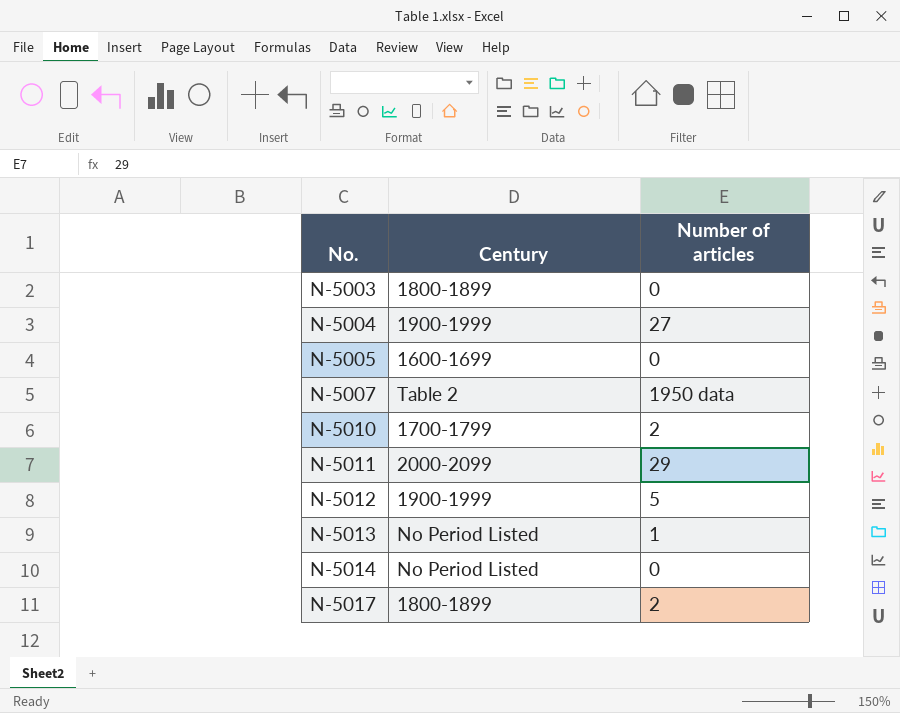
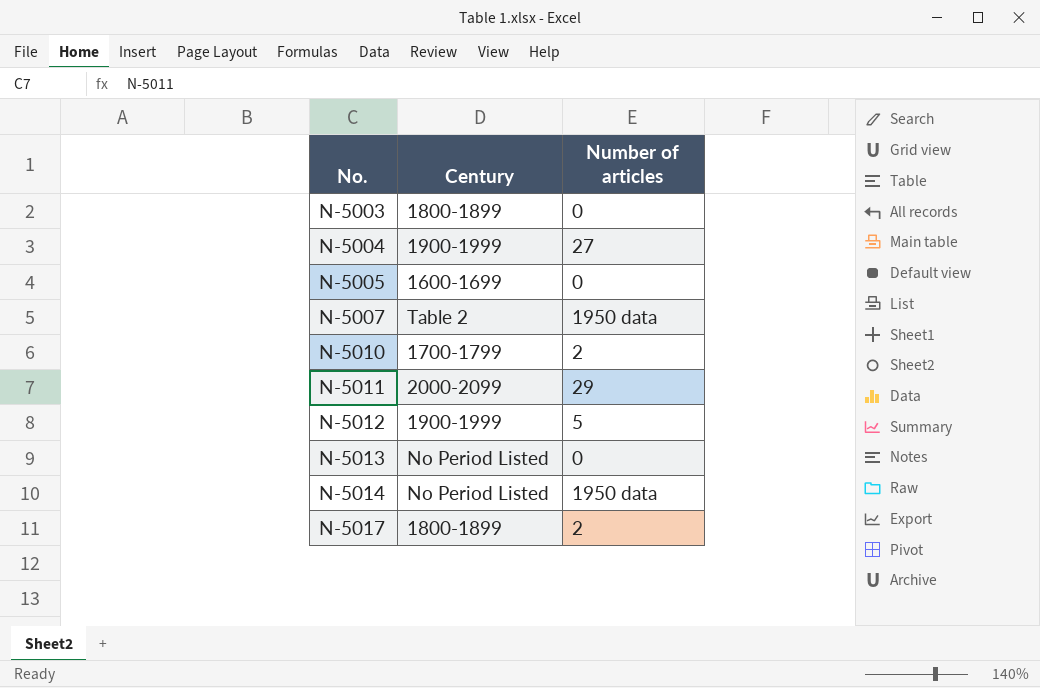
N-5013 | Number of articles: 1 -> 0
N-5014 | Number of articles: 0 -> 1950 data

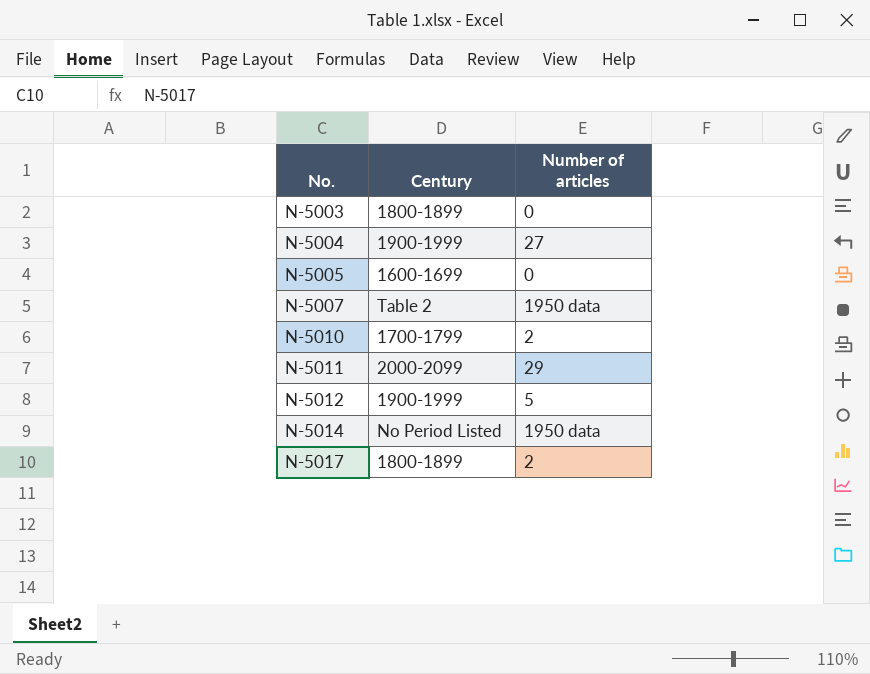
row N-5013: No Period Listed | 0 -> none

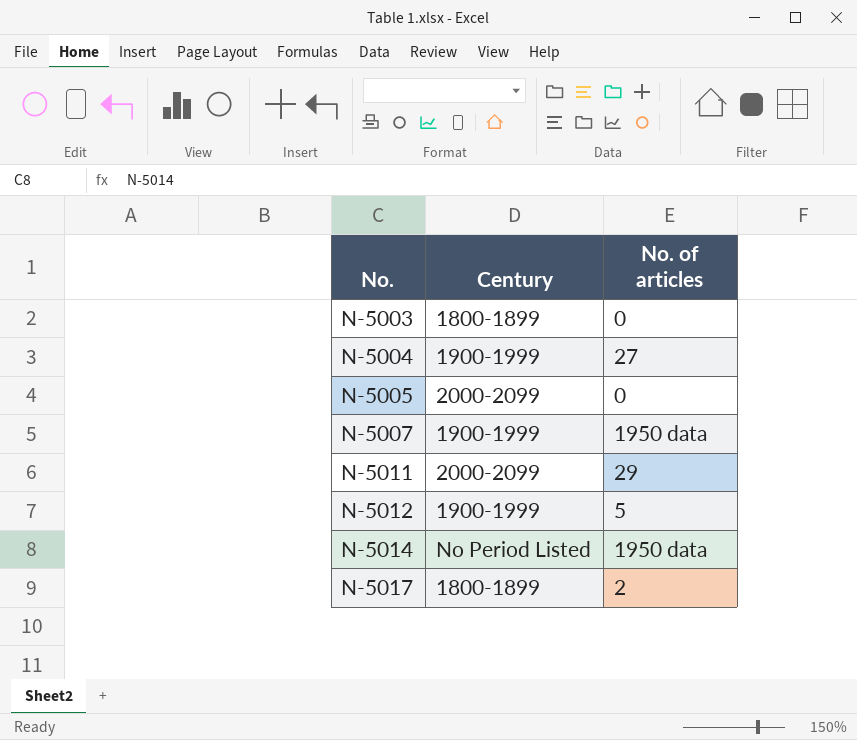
column name: Number of articles -> No. of articles
row N-5010: 1700-1799 | 2 -> none
N-5005 | Century: 1600-1699 -> 2000-2099
N-5007 | Century: Table 2 -> 1900-1999

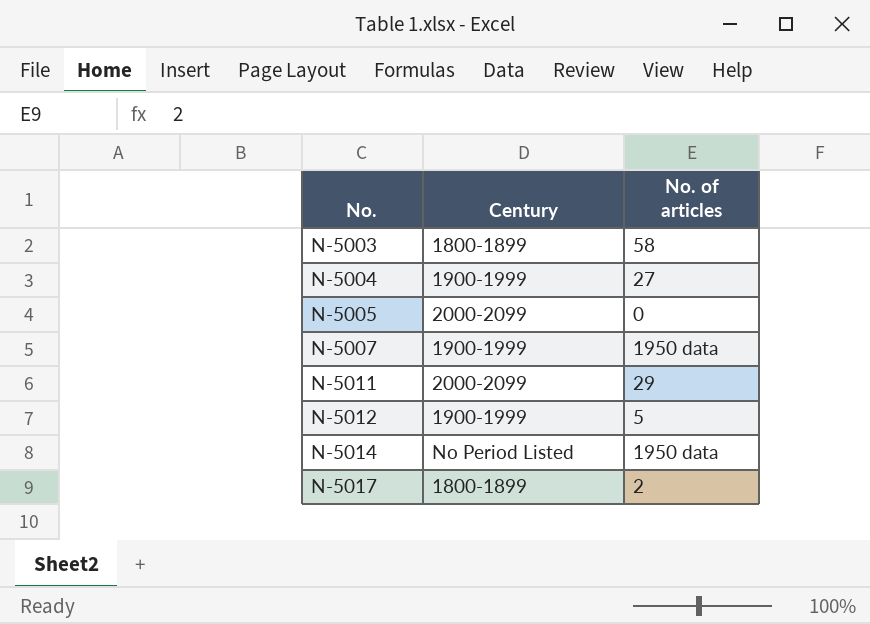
N-5003 | No. of articles: 0 -> 58

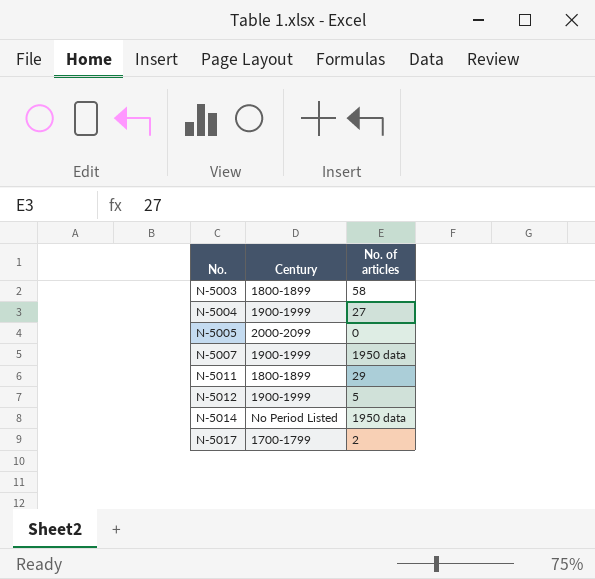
N-5011 | Century: 2000-2099 -> 1800-1899
N-5017 | Century: 1800-1899 -> 1700-1799

